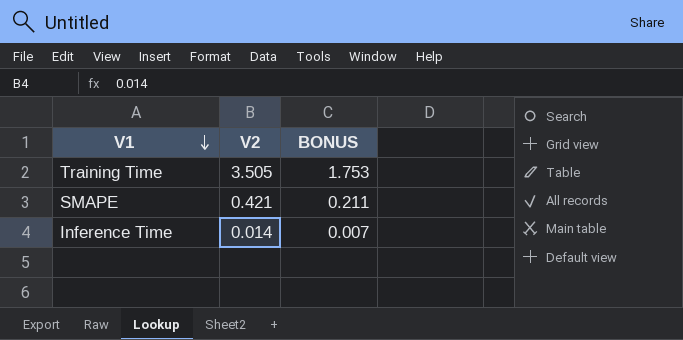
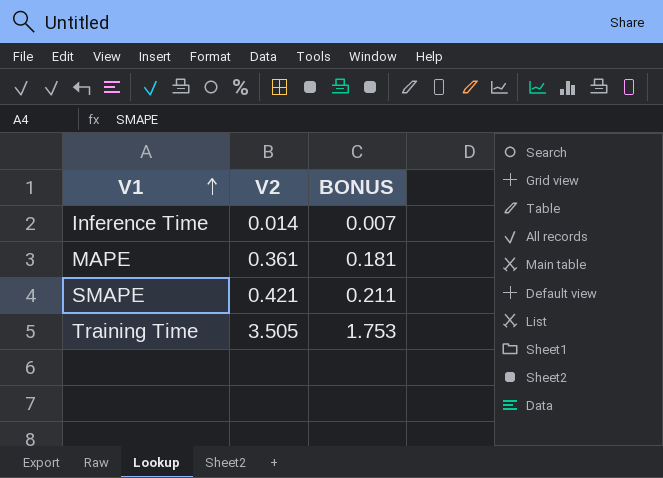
row order: V1 descending -> V1 ascending
row MAPE: none -> 0.361 | 0.181

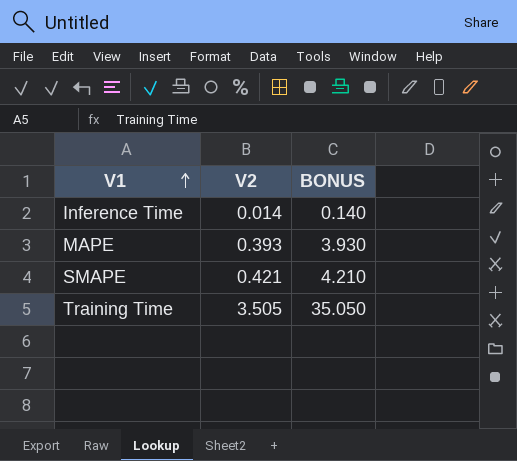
column BONUS | formula: [V2] * 0.5 -> [V2] * 10
MAPE | V2: 0.361 -> 0.393

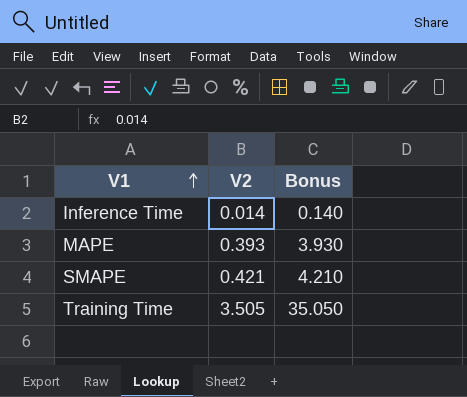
column name: BONUS -> Bonus

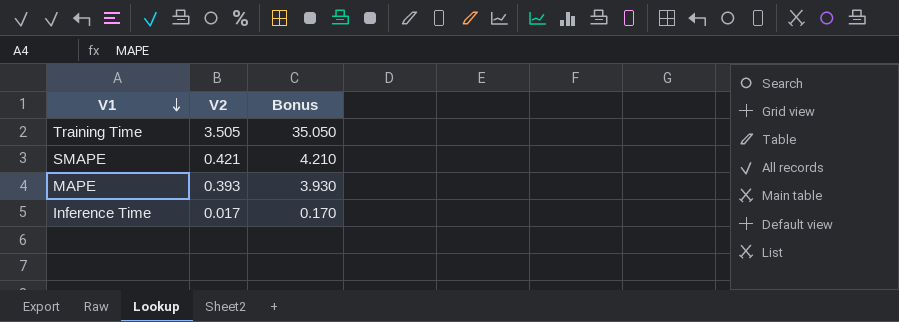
row order: V1 ascending -> V1 descending
Inference Time | V2: 0.014 -> 0.017
Inference Time | Bonus: 0.140 -> 0.170

